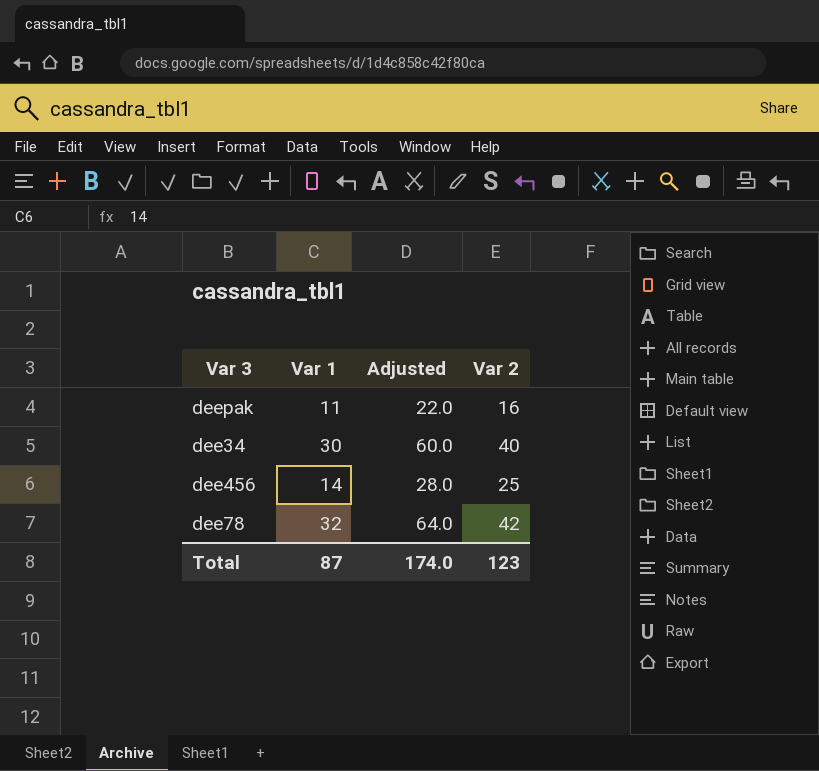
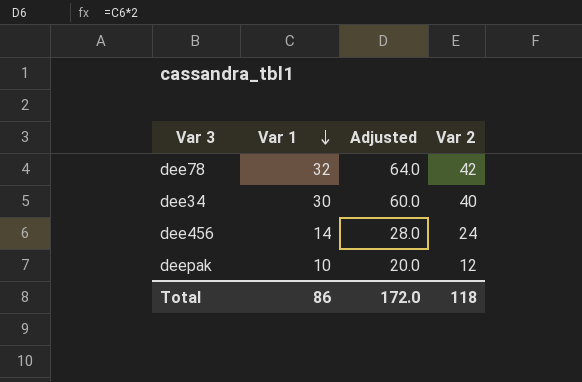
row order: none -> Var 1 descending
dee456 | Var 2: 25 -> 24
deepak | Var 1: 11 -> 10
deepak | Adjusted: 22.0 -> 20.0
deepak | Var 2: 16 -> 12
Total | Var 1: 87 -> 86
Total | Adjusted: 174.0 -> 172.0
Total | Var 2: 123 -> 118

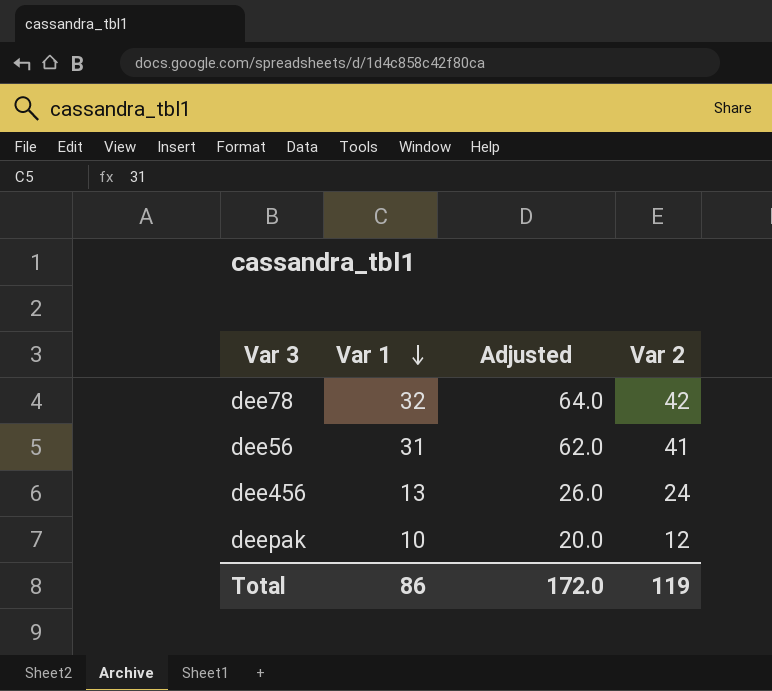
row dee34: 30 | 60.0 | 40 -> none
row dee56: none -> 31 | 62.0 | 41
dee456 | Var 1: 14 -> 13
dee456 | Adjusted: 28.0 -> 26.0
Total | Var 2: 118 -> 119

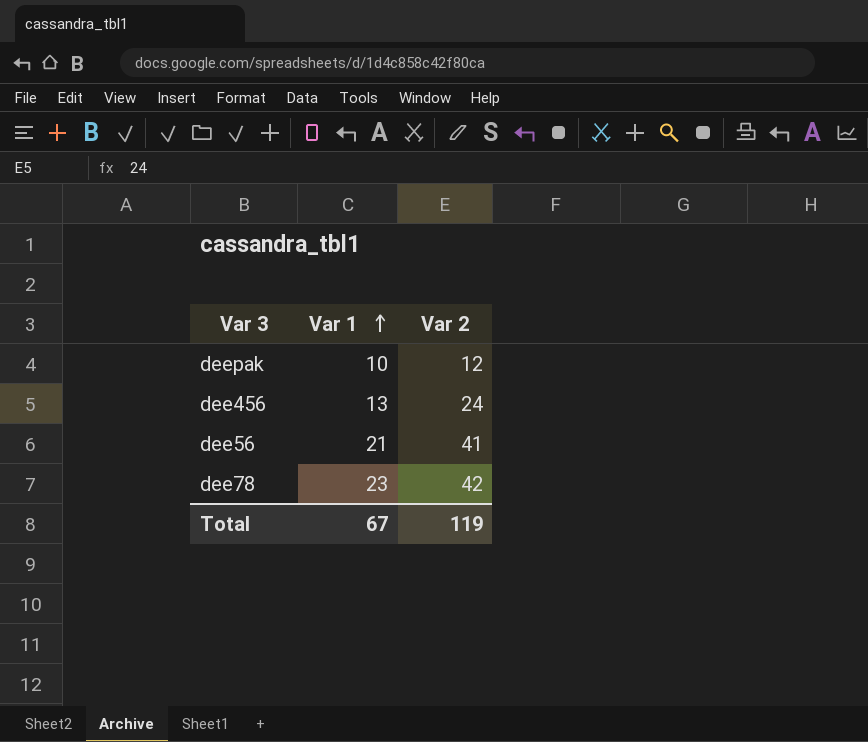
row order: Var 1 descending -> Var 1 ascending
column Adjusted | formula: [Var 1] * 2 -> none
dee56 | Var 1: 31 -> 21
dee78 | Var 1: 32 -> 23
Total | Var 1: 86 -> 67

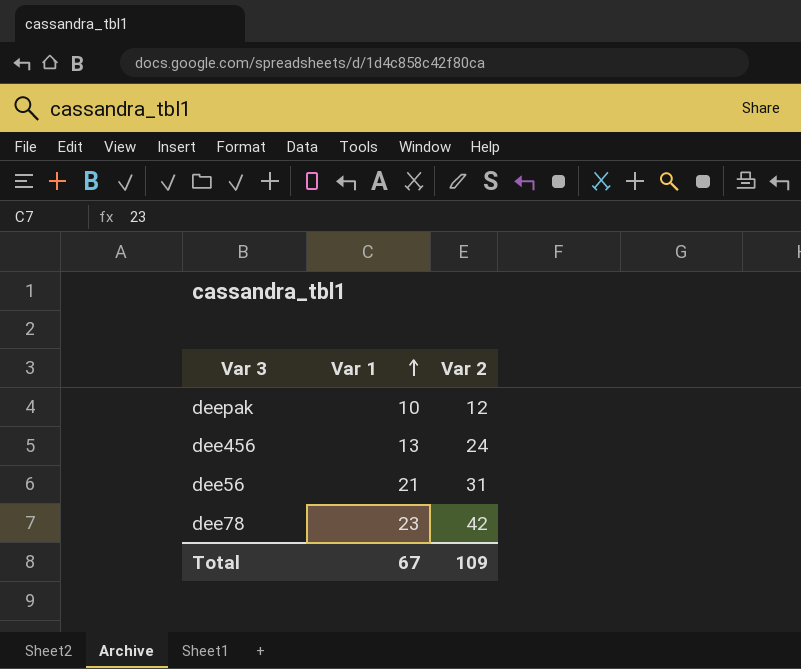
dee56 | Var 2: 41 -> 31
Total | Var 2: 119 -> 109

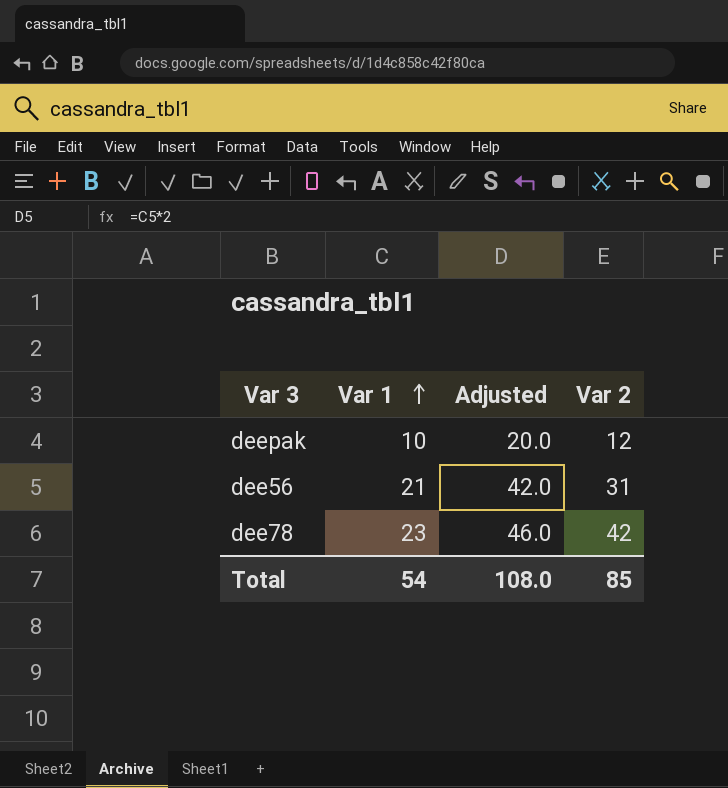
column Adjusted | formula: none -> [Var 1] * 2
row dee456: 13 | 24 -> none
Total | Var 1: 67 -> 54
Total | Var 2: 109 -> 85

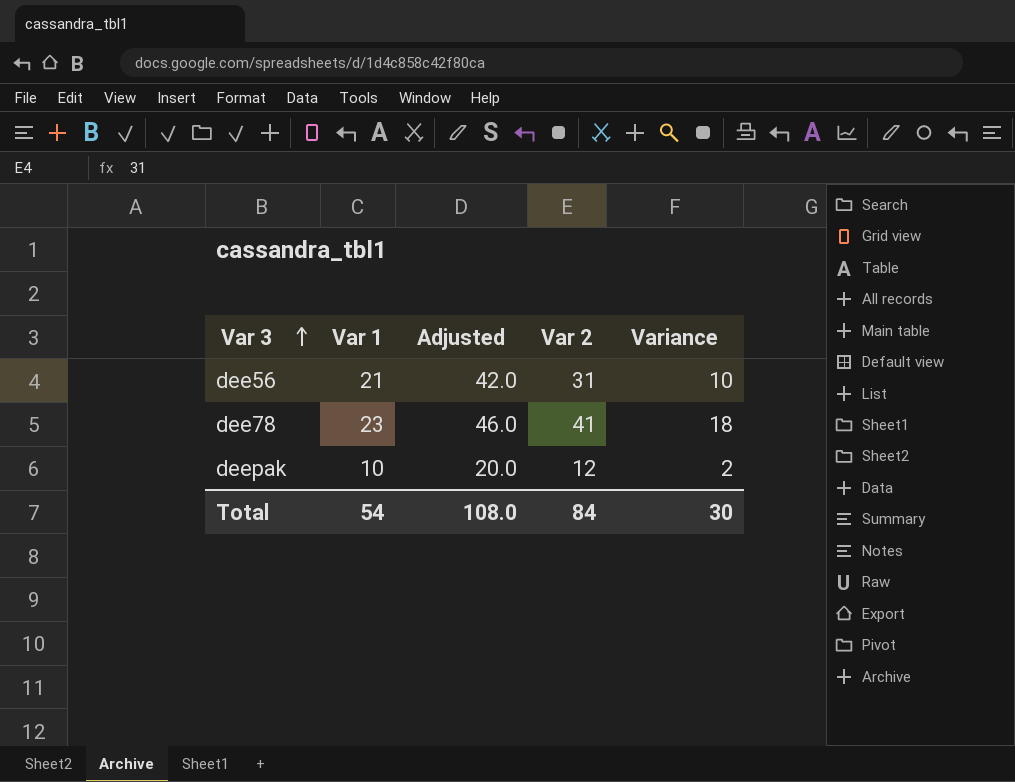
row order: Var 1 ascending -> Var 3 ascending
column Variance | formula: none -> [Var 2] - [Var 1]
dee78 | Var 2: 42 -> 41
Total | Var 2: 85 -> 84

